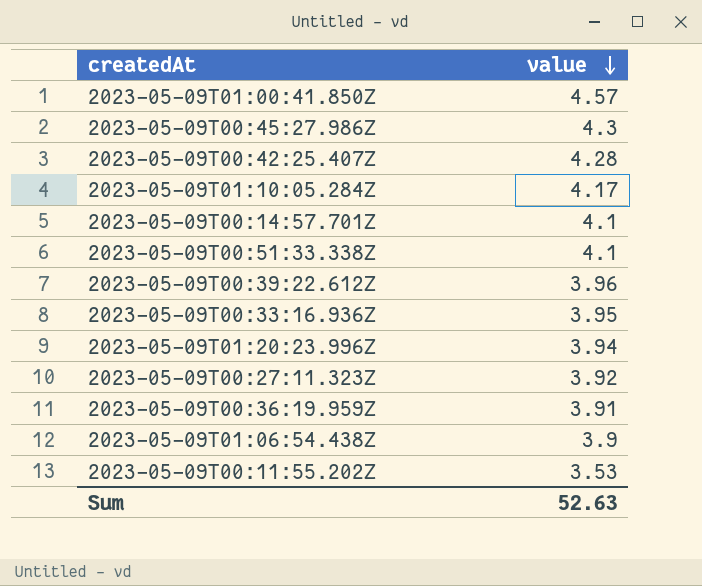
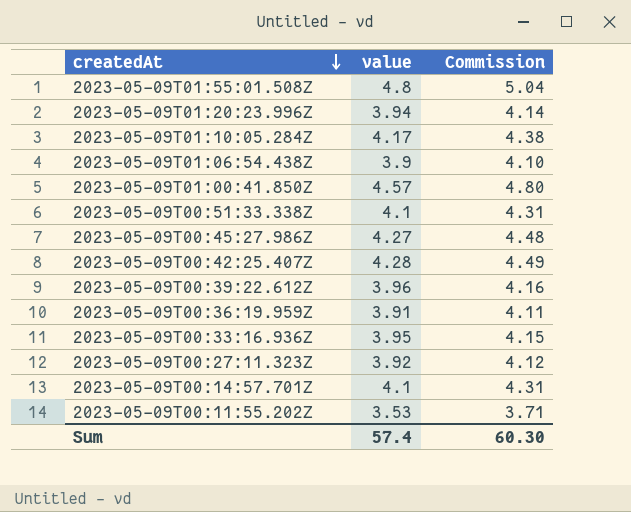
row order: value descending -> createdAt descending
column Commission | formula: none -> [value] * 1.05
row 2023-05-09T01:55:01.508Z: none -> 4.8 | 5.04
2023-05-09T00:45:27.986Z | value: 4.3 -> 4.27
Sum | value: 52.63 -> 57.4

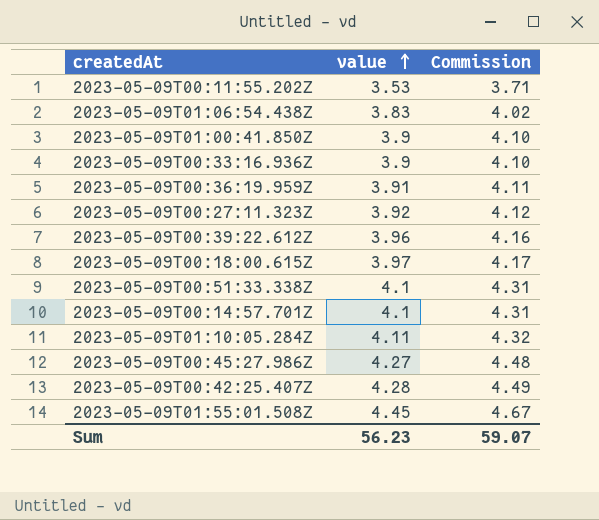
row order: createdAt descending -> value ascending
row 2023-05-09T01:20:23.996Z: 3.94 | 4.14 -> none
2023-05-09T01:06:54.438Z | value: 3.9 -> 3.83
2023-05-09T01:06:54.438Z | Commission: 4.10 -> 4.02
2023-05-09T01:00:41.850Z | value: 4.57 -> 3.9
2023-05-09T01:00:41.850Z | Commission: 4.80 -> 4.10
2023-05-09T00:33:16.936Z | value: 3.95 -> 3.9
2023-05-09T00:33:16.936Z | Commission: 4.15 -> 4.10
row 2023-05-09T00:18:00.615Z: none -> 3.97 | 4.17
2023-05-09T01:10:05.284Z | value: 4.17 -> 4.11
2023-05-09T01:10:05.284Z | Commission: 4.38 -> 4.32
2023-05-09T01:55:01.508Z | value: 4.8 -> 4.45
2023-05-09T01:55:01.508Z | Commission: 5.04 -> 4.67
Sum | value: 57.4 -> 56.23
Sum | Commission: 60.30 -> 59.07

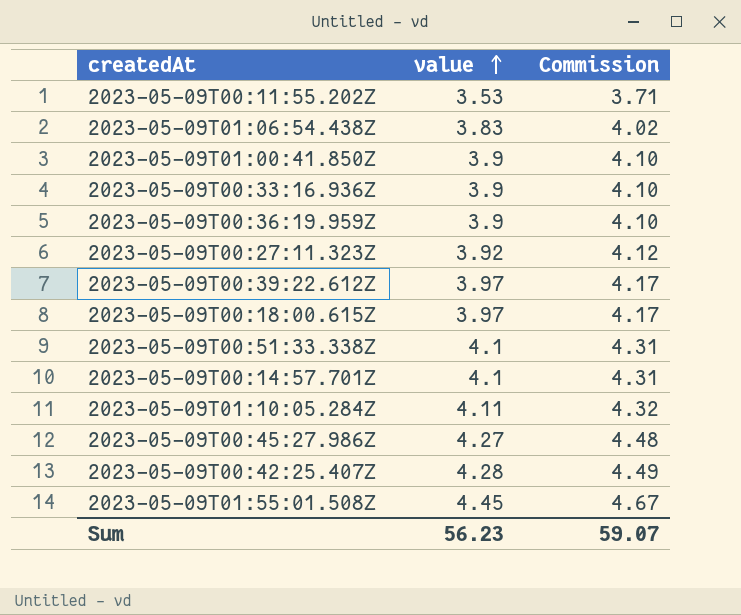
2023-05-09T00:36:19.959Z | value: 3.91 -> 3.9
2023-05-09T00:36:19.959Z | Commission: 4.11 -> 4.10
2023-05-09T00:39:22.612Z | value: 3.96 -> 3.97
2023-05-09T00:39:22.612Z | Commission: 4.16 -> 4.17

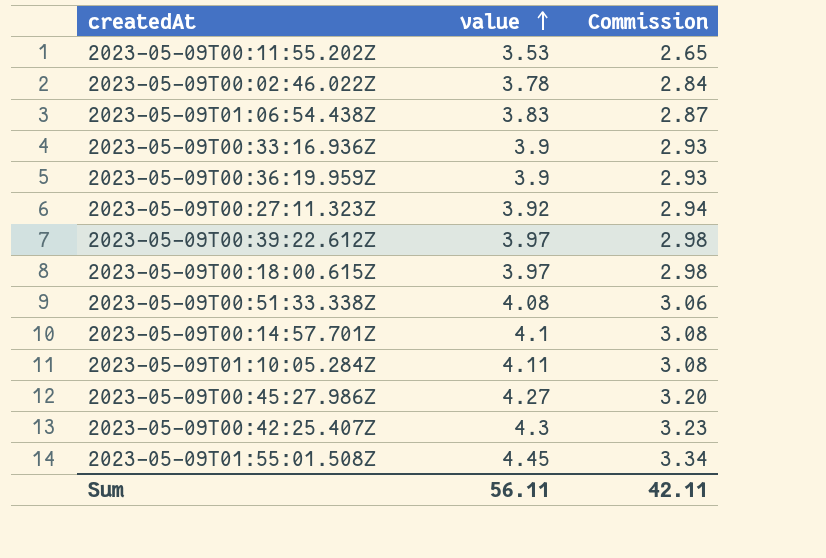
column Commission | formula: [value] * 1.05 -> [value] * 0.75
row 2023-05-09T01:00:41.850Z: 3.9 | 4.10 -> none
row 2023-05-09T00:02:46.022Z: none -> 3.78 | 2.84
2023-05-09T00:51:33.338Z | value: 4.1 -> 4.08
2023-05-09T00:42:25.407Z | value: 4.28 -> 4.3
Sum | value: 56.23 -> 56.11
Sum | Commission: 59.07 -> 42.11

